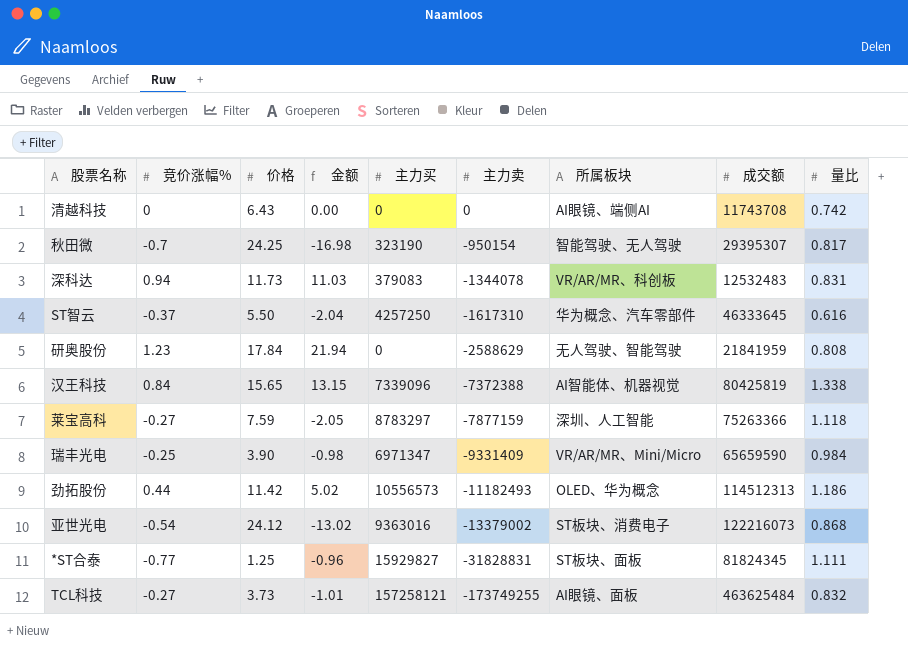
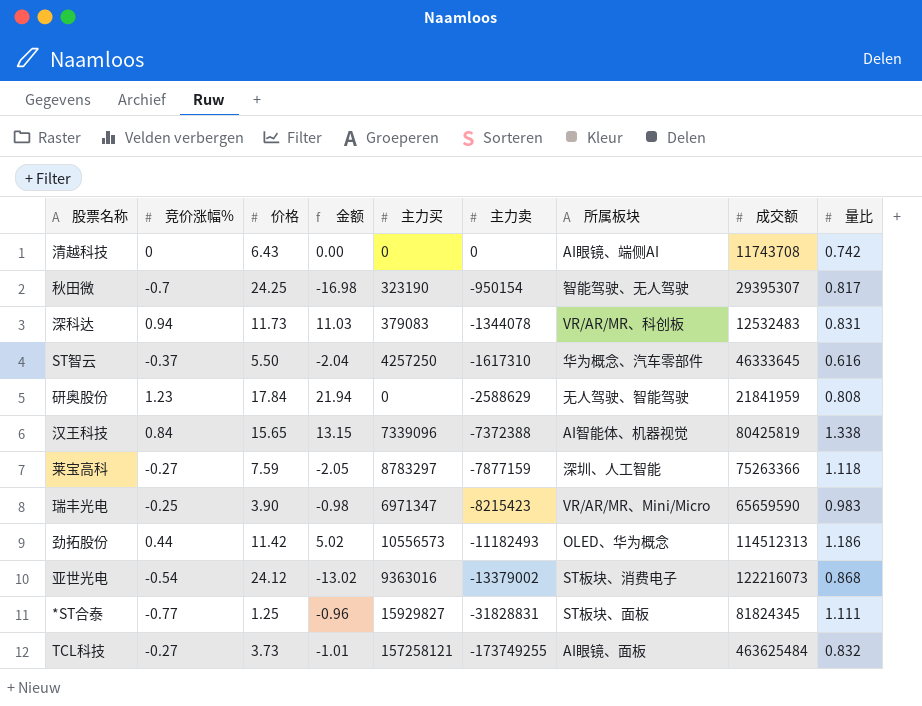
瑞丰光电 | 主力卖: -9331409 -> -8215423
瑞丰光电 | 量比: 0.984 -> 0.983

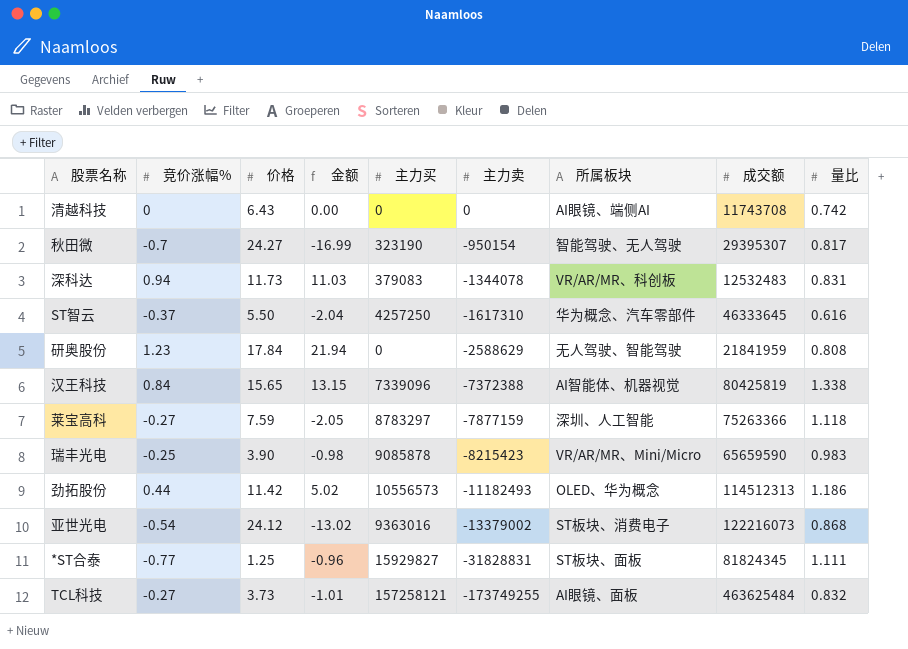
秋田微 | 价格: 24.25 -> 24.27
秋田微 | 金额: -16.98 -> -16.99
瑞丰光电 | 主力买: 6971347 -> 9085878

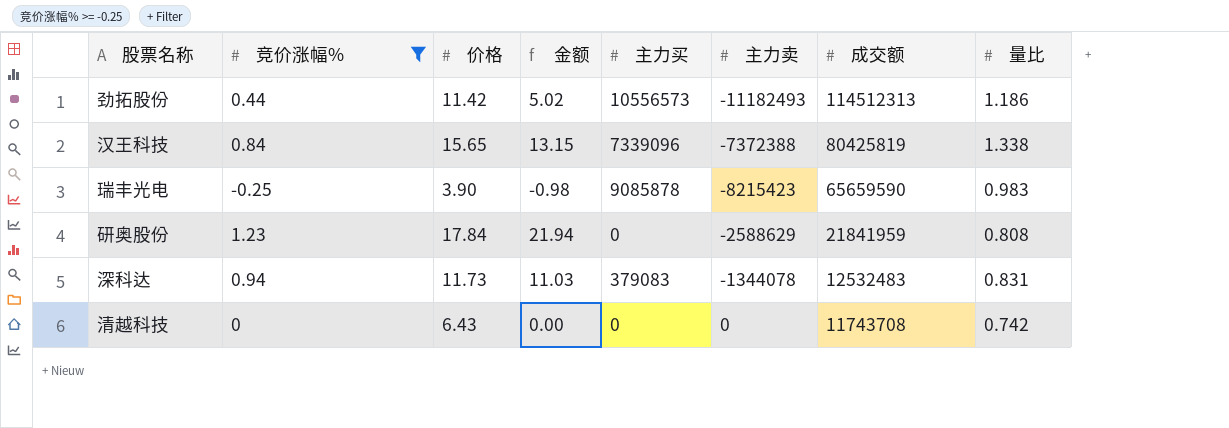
filter: none -> 竞价涨幅% >= -0.25
row order: 主力卖 descending -> 成交额 descending
column 所属板块 | position: 7 -> none

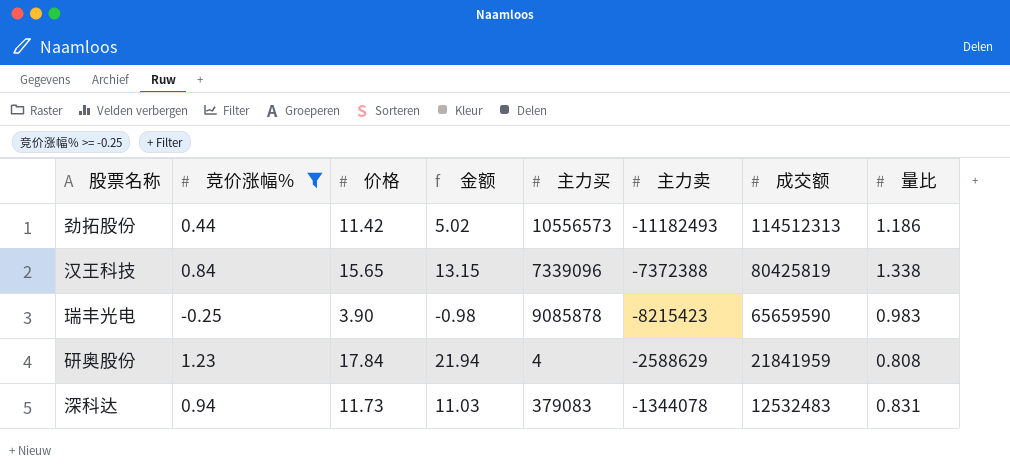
row 清越科技: 0 | 6.43 | 0.00 | 0 | 0 | 11743708 | 0.742 -> none
研奥股份 | 主力买: 0 -> 4

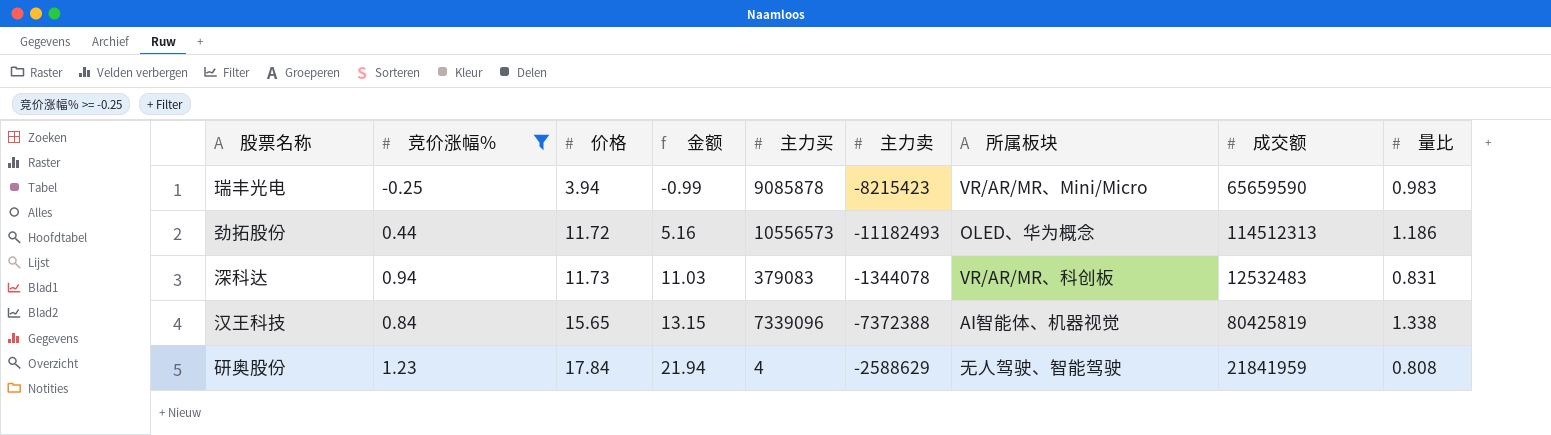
row order: 成交额 descending -> 价格 ascending
column 所属板块 | position: none -> 7
瑞丰光电 | 价格: 3.90 -> 3.94
瑞丰光电 | 金额: -0.98 -> -0.99
劲拓股份 | 价格: 11.42 -> 11.72
劲拓股份 | 金额: 5.02 -> 5.16

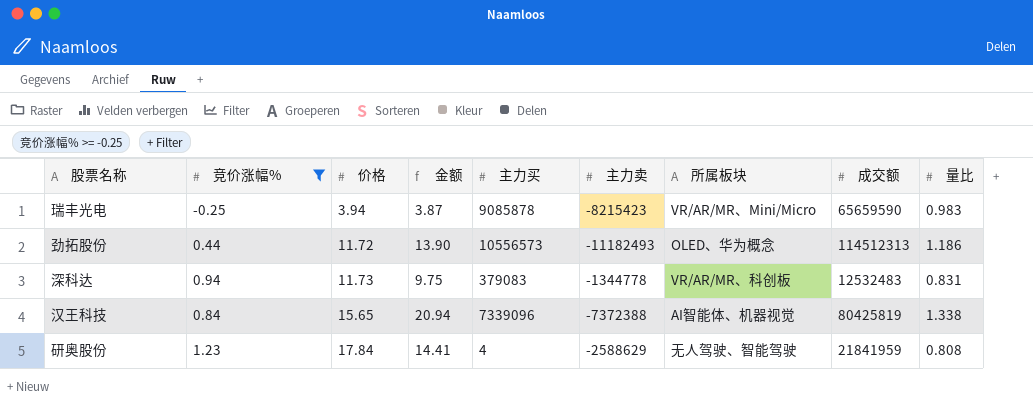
column 金额 | formula: [竞价涨幅%] * [价格] -> [价格] * [量比]
深科达 | 主力卖: -1344078 -> -1344778

